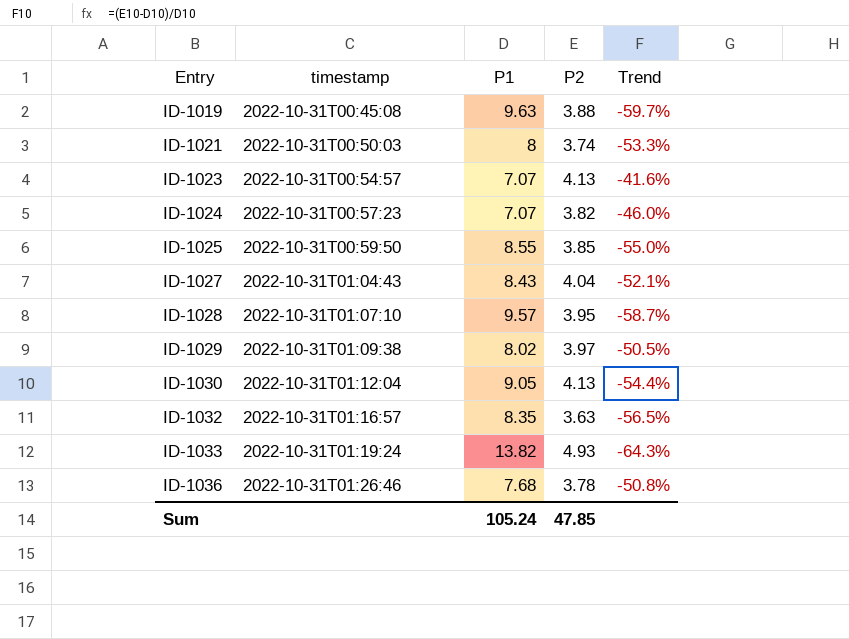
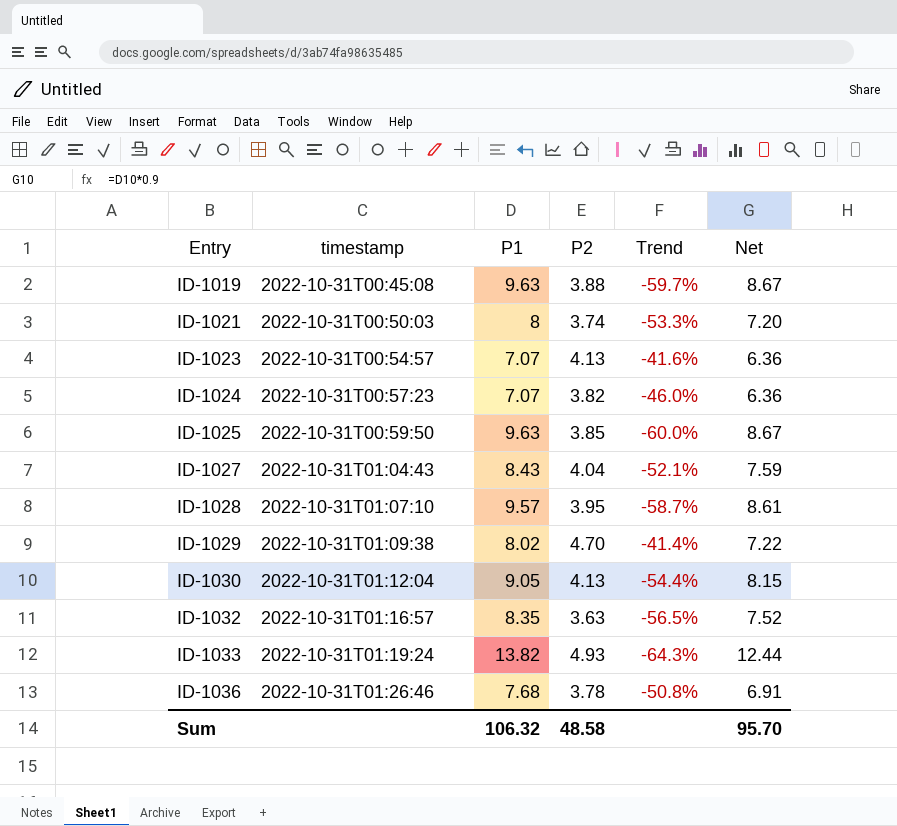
column Net | formula: none -> [P1] * 0.9
ID-1025 | P1: 8.55 -> 9.63
ID-1025 | Trend: -55.0% -> -60.0%
ID-1029 | P2: 3.97 -> 4.70
ID-1029 | Trend: -50.5% -> -41.4%
Sum | P1: 105.24 -> 106.32
Sum | P2: 47.85 -> 48.58

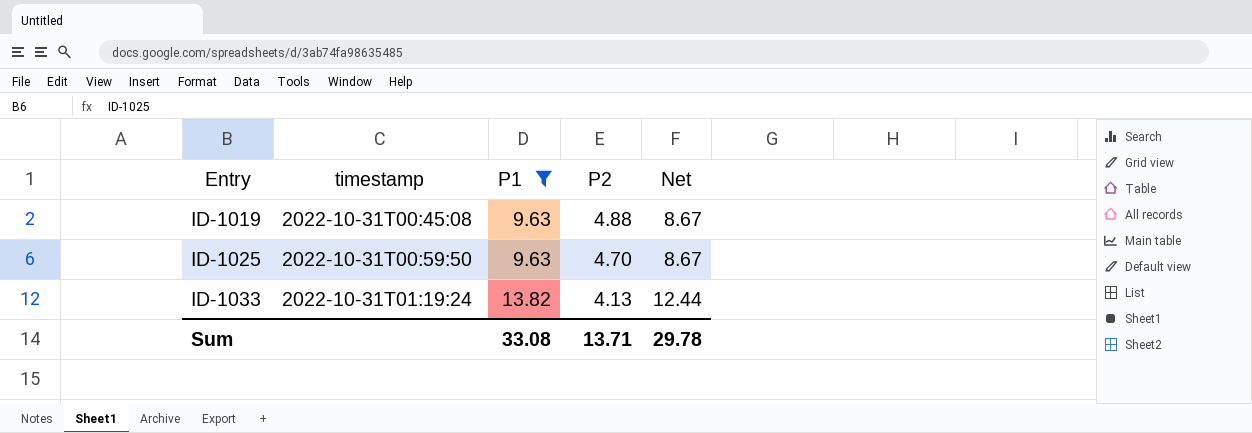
filter: none -> P1 >= 9.63
column Trend | formula: ([P2] - [P1]) / [P1] -> none
ID-1019 | P2: 3.88 -> 4.88
ID-1025 | P2: 3.85 -> 4.70
ID-1033 | P2: 4.93 -> 4.13
Sum | P1: 106.32 -> 33.08
Sum | P2: 48.58 -> 13.71
Sum | Net: 95.70 -> 29.78

